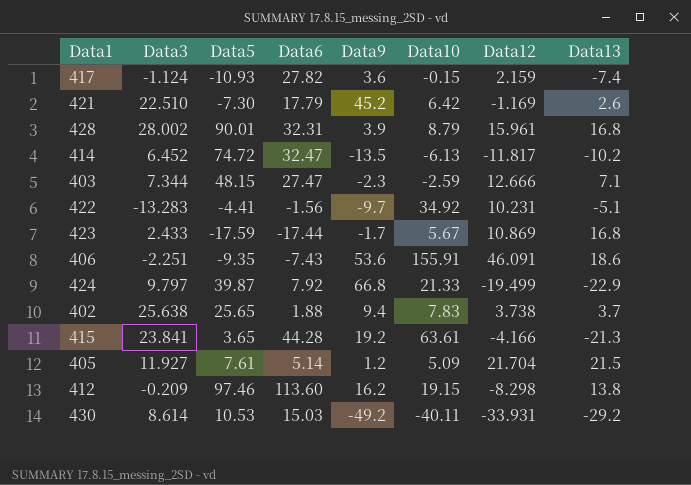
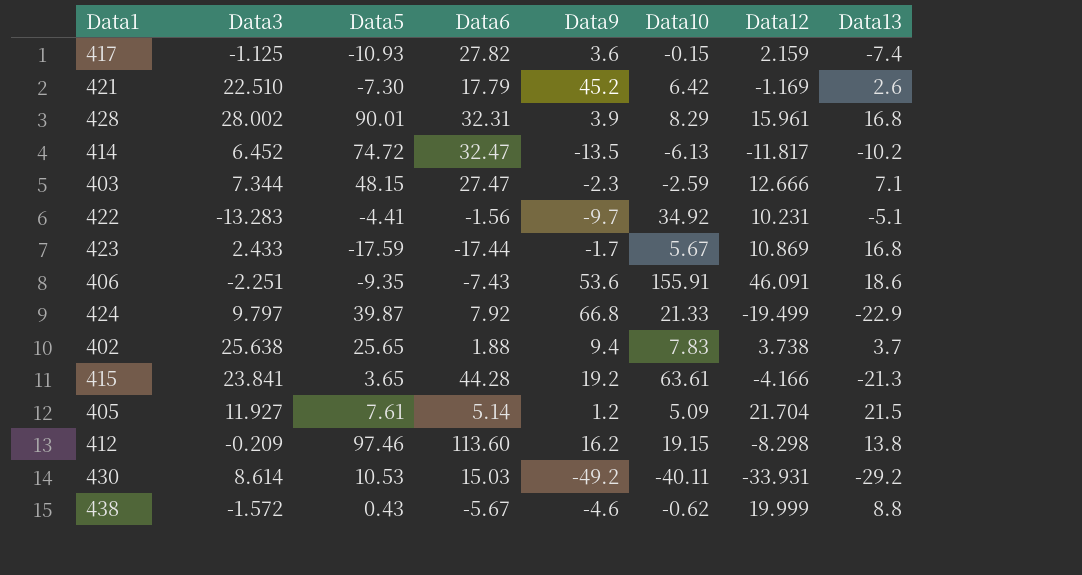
417 | Data3: -1.124 -> -1.125
428 | Data10: 8.79 -> 8.29
row 438: none -> -1.572 | 0.43 | -5.67 | -4.6 | -0.62 | 19.999 | 8.8

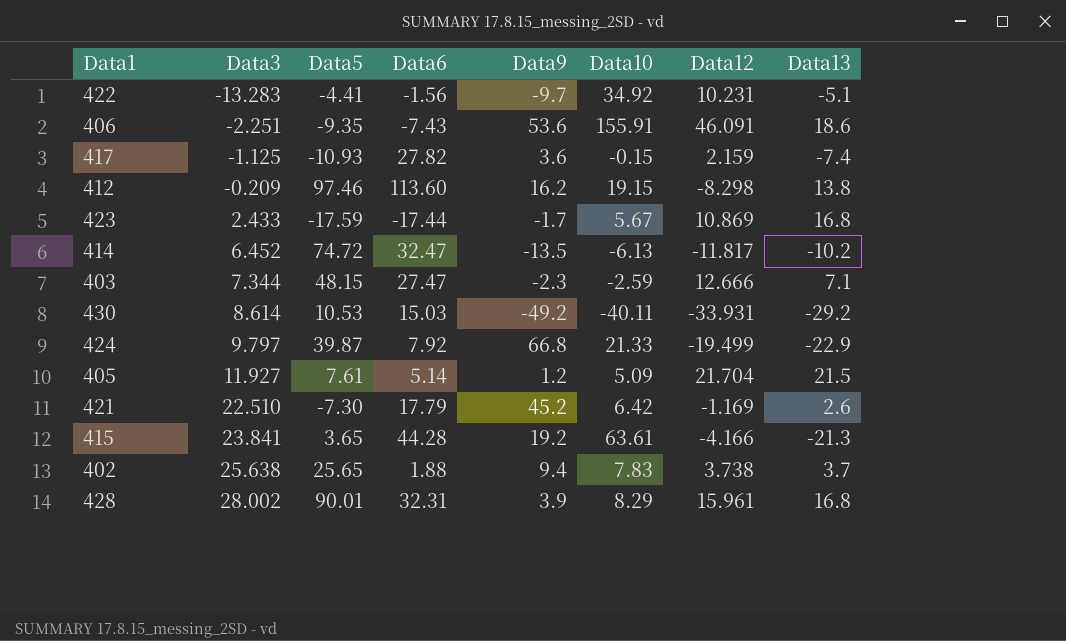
row order: none -> Data3 ascending
row 438: -1.572 | 0.43 | -5.67 | -4.6 | -0.62 | 19.999 | 8.8 -> none

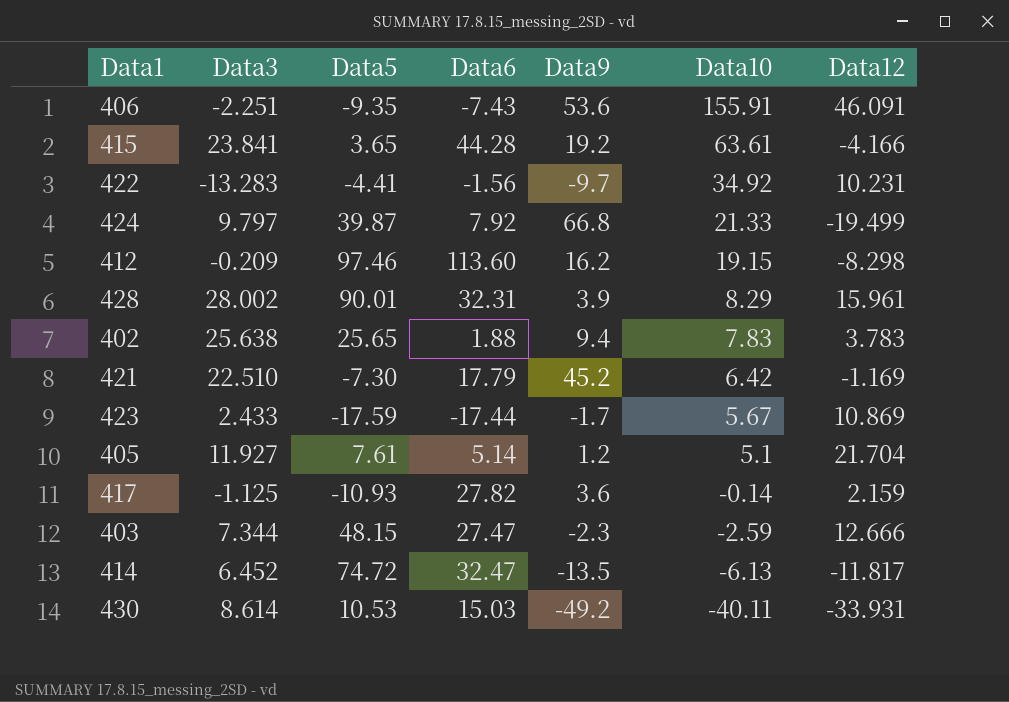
row order: Data3 ascending -> Data10 descending
column Data13 | position: 8 -> none
402 | Data12: 3.738 -> 3.783
405 | Data10: 5.09 -> 5.1
417 | Data10: -0.15 -> -0.14

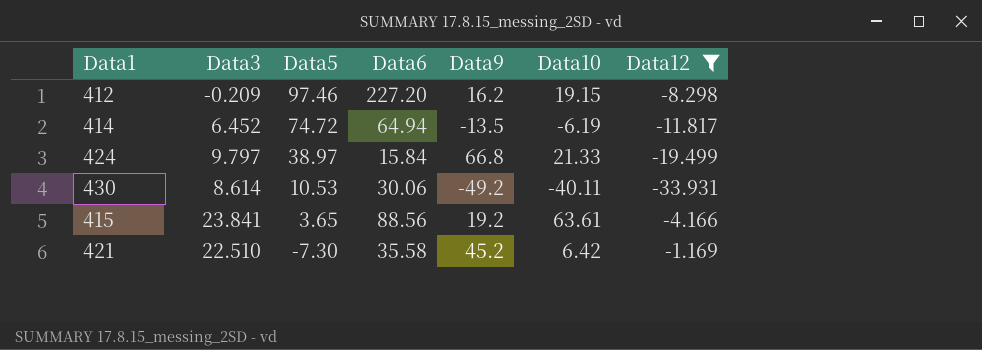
filter: none -> Data12 <= -1.169
row order: Data10 descending -> Data5 descending
412 | Data6: 113.60 -> 227.20
414 | Data6: 32.47 -> 64.94
414 | Data10: -6.13 -> -6.19
424 | Data5: 39.87 -> 38.97
424 | Data6: 7.92 -> 15.84
430 | Data6: 15.03 -> 30.06
415 | Data6: 44.28 -> 88.56
421 | Data6: 17.79 -> 35.58

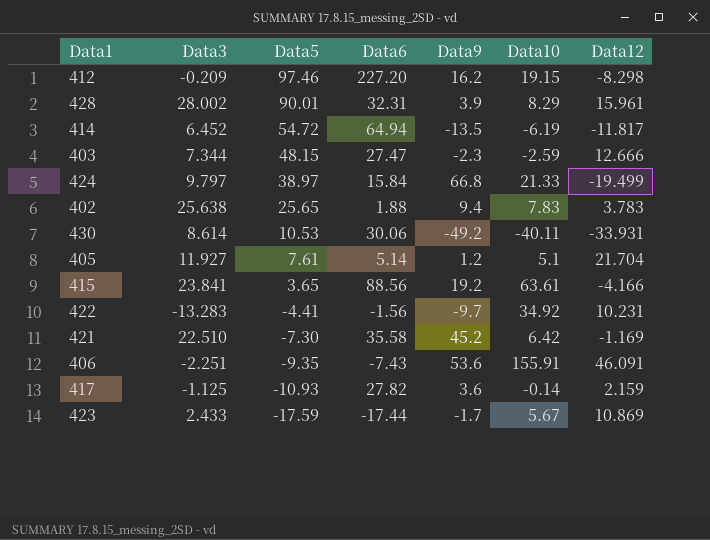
filter: Data12 <= -1.169 -> none
414 | Data5: 74.72 -> 54.72

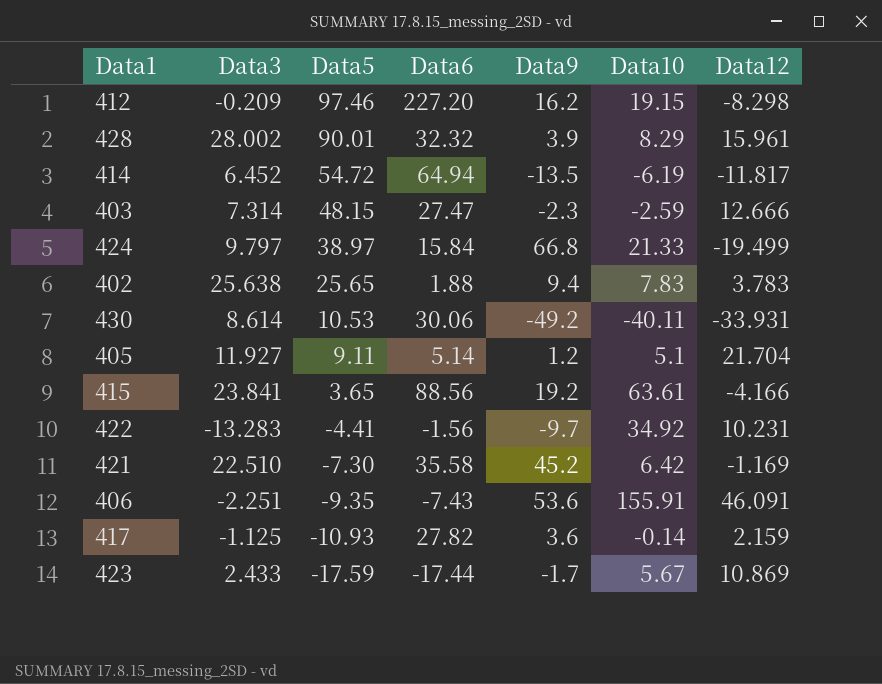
428 | Data6: 32.31 -> 32.32
403 | Data3: 7.344 -> 7.314
405 | Data5: 7.61 -> 9.11

